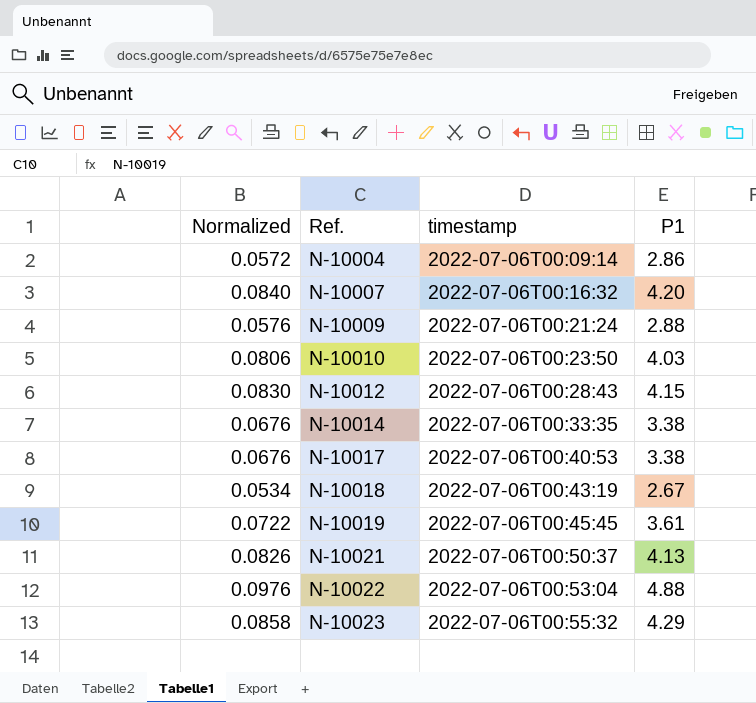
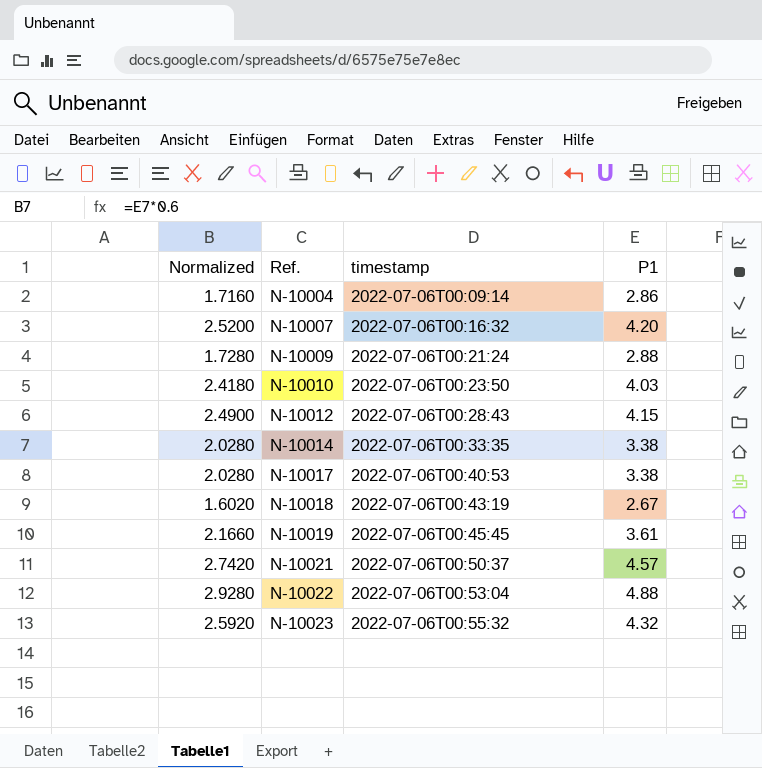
column Normalized | formula: [P1] * 0.02 -> [P1] * 0.6
N-10021 | P1: 4.13 -> 4.57
N-10023 | P1: 4.29 -> 4.32

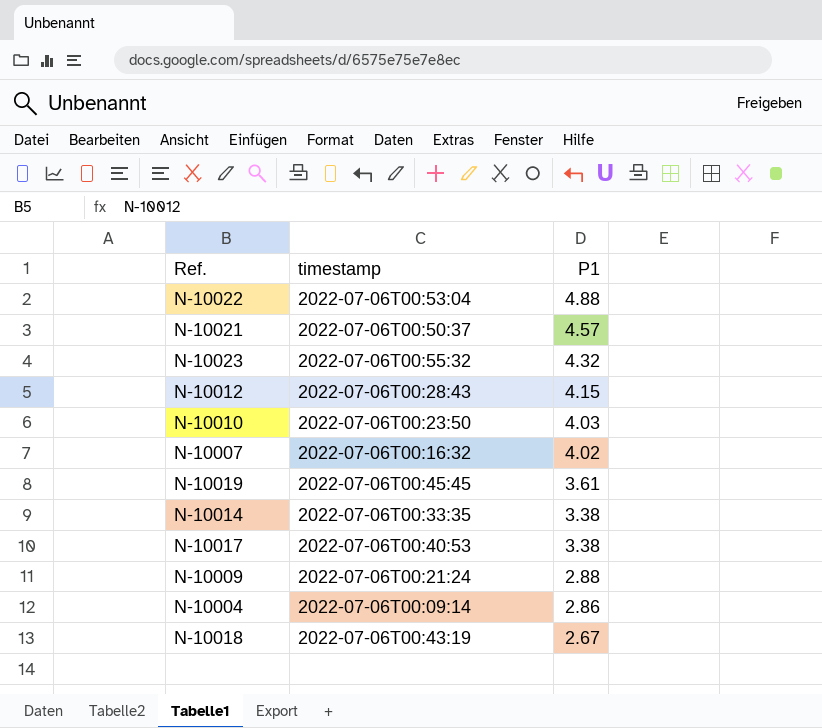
row order: Ref. ascending -> P1 descending
column Normalized | formula: [P1] * 0.6 -> none
N-10007 | P1: 4.20 -> 4.02

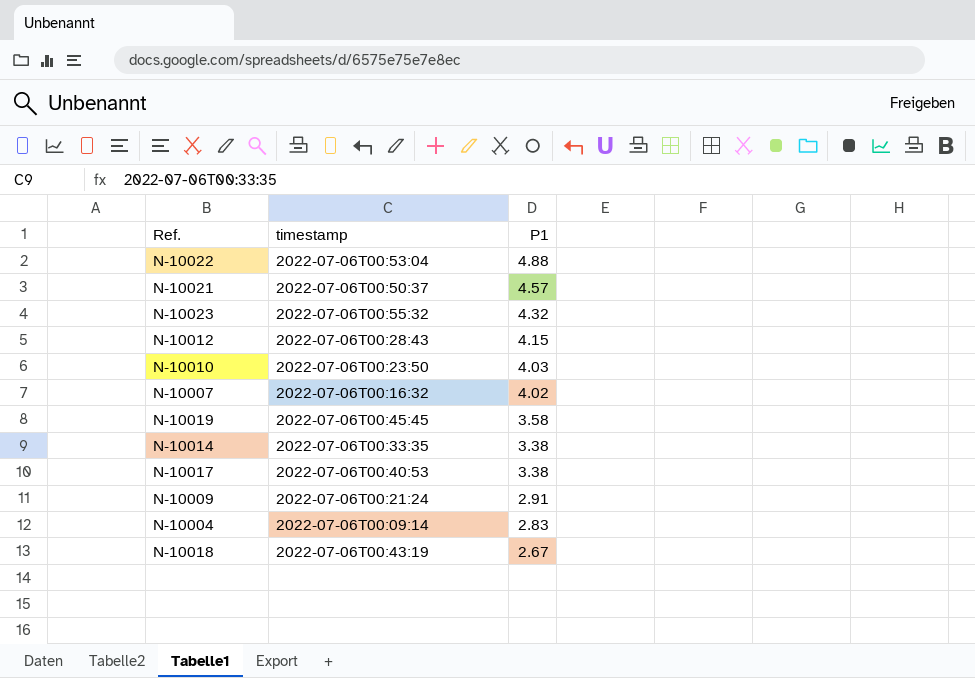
N-10019 | P1: 3.61 -> 3.58
N-10009 | P1: 2.88 -> 2.91
N-10004 | P1: 2.86 -> 2.83

